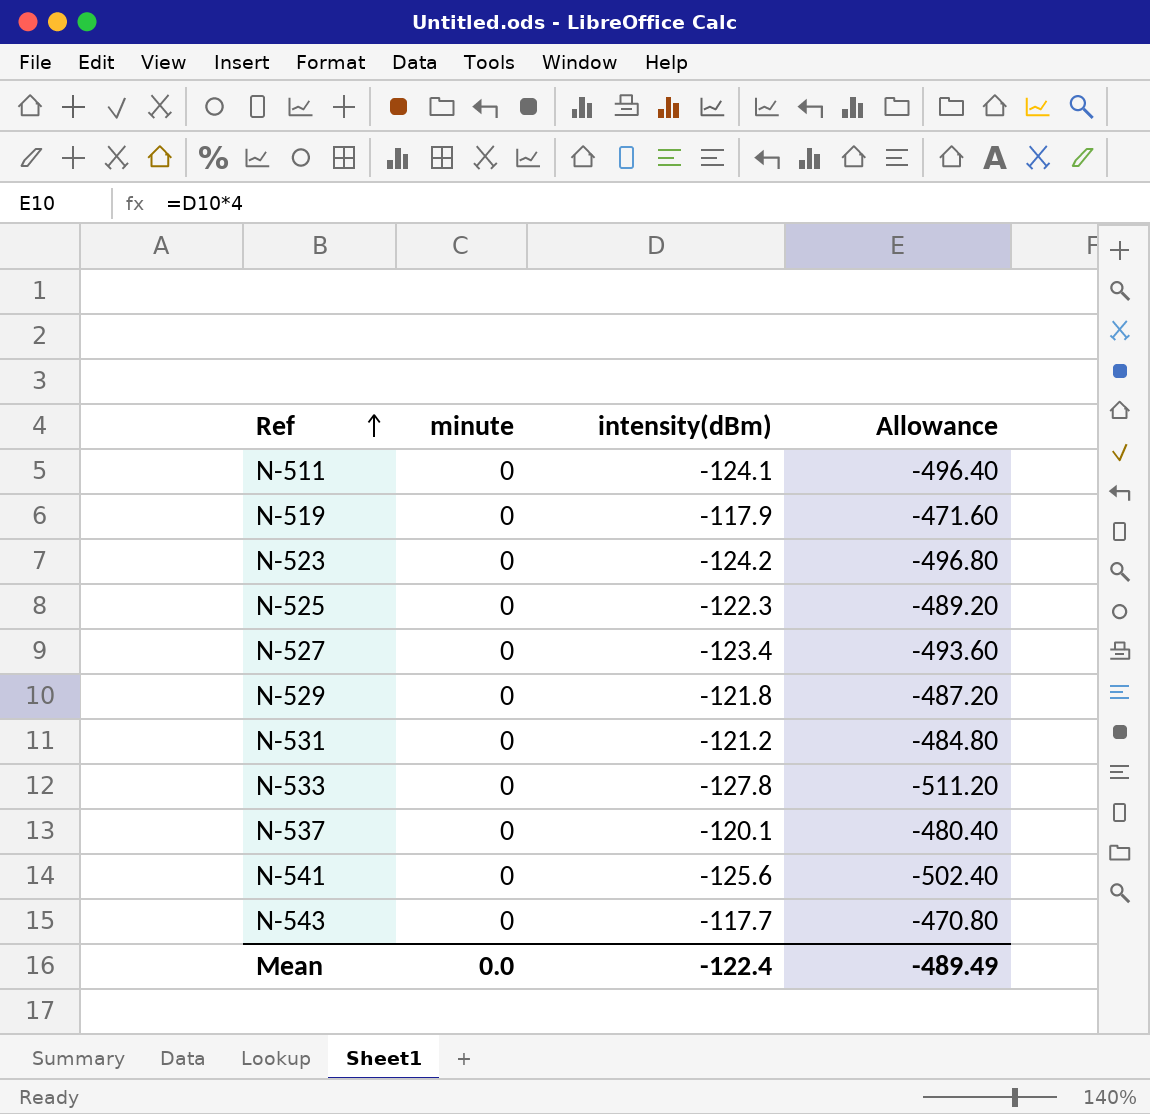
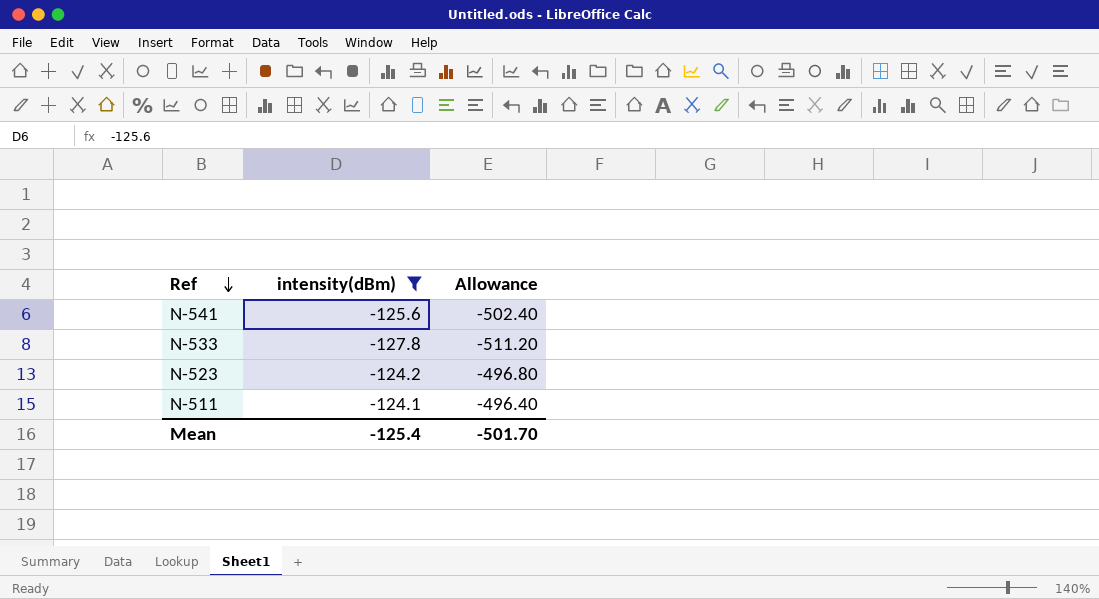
filter: none -> intensity(dBm) <= -124.1
row order: Ref ascending -> Ref descending
column minute | position: 2 -> none
Mean | intensity(dBm): -122.4 -> -125.4
Mean | Allowance: -489.49 -> -501.70

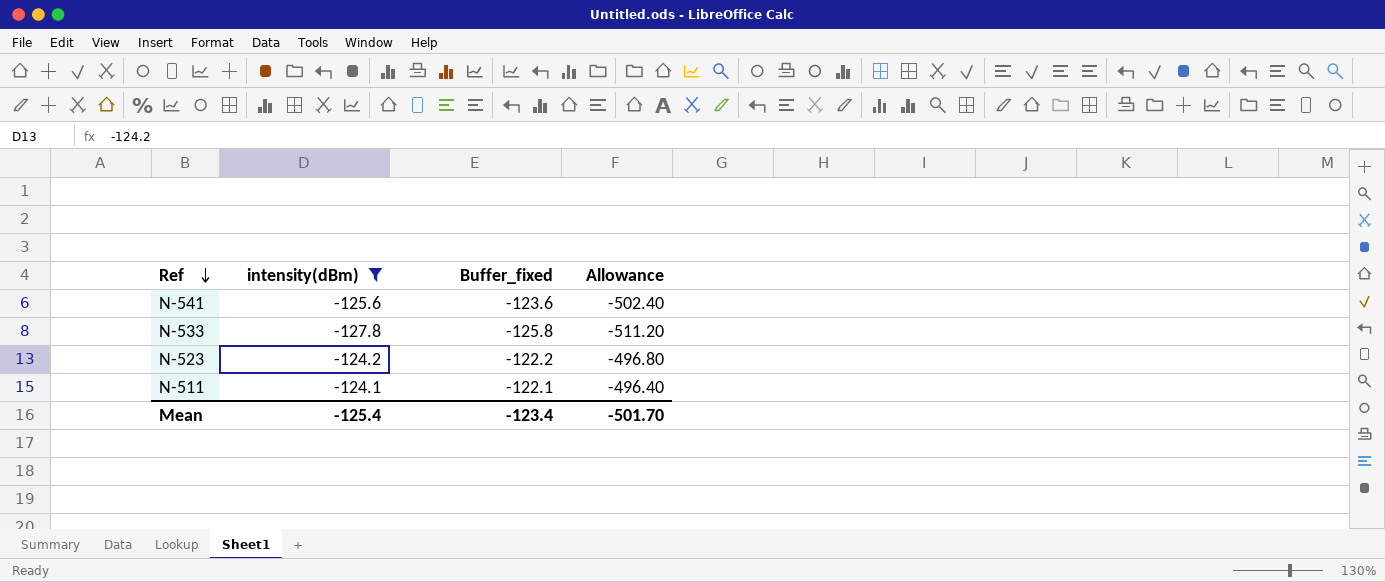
column Buffer_fixed | formula: none -> [intensity(dBm)] + 2

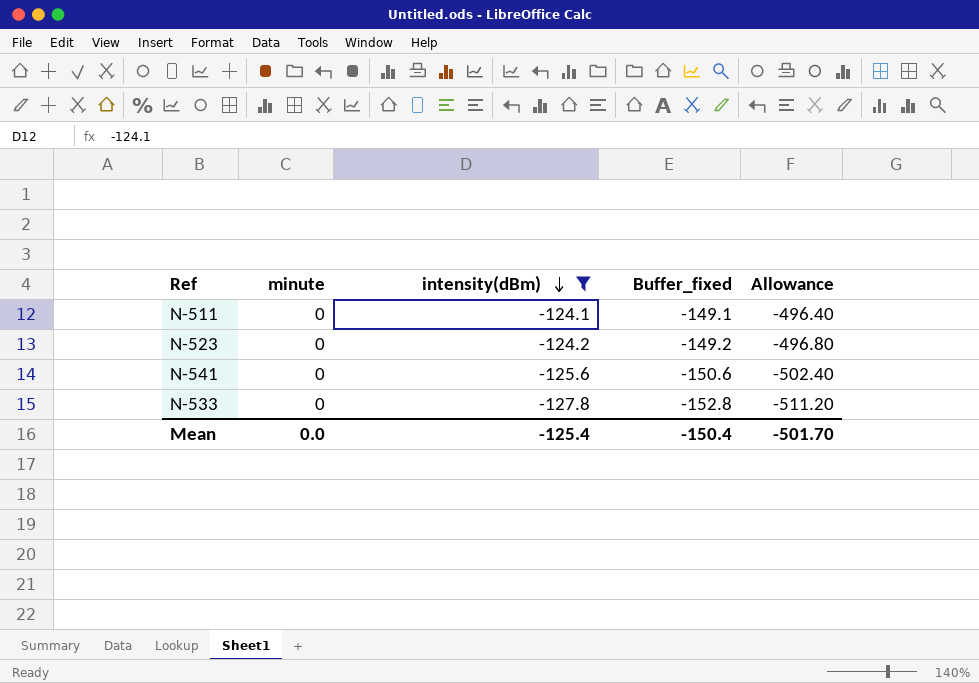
row order: Ref descending -> intensity(dBm) descending
column minute | position: none -> 2
column Buffer_fixed | formula: [intensity(dBm)] + 2 -> [intensity(dBm)] - 25
Mean | Buffer_fixed: -123.4 -> -150.4

